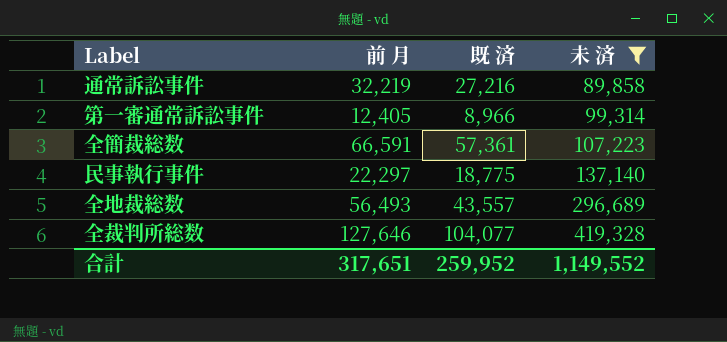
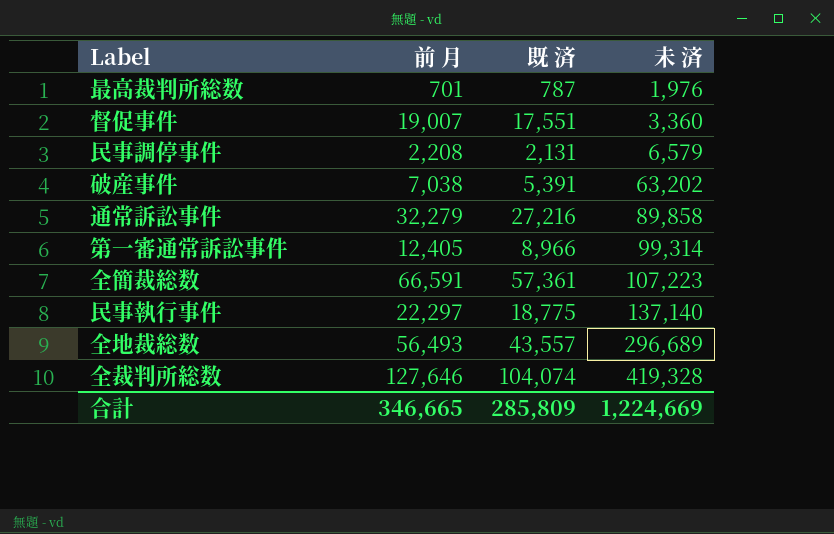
filter: 未 済 >= 89,858 -> none
通常訴訟事件 | 前 月: 32,219 -> 32,279
全裁判所総数 | 既 済: 104,077 -> 104,074
合計 | 前 月: 317,651 -> 346,665
合計 | 既 済: 259,952 -> 285,809
合計 | 未 済: 1,149,552 -> 1,224,669

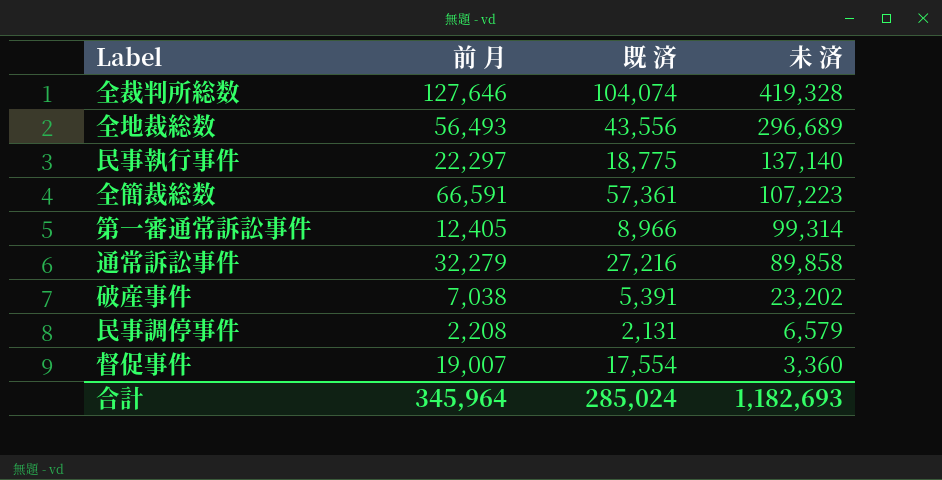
row order: 未 済 ascending -> 未 済 descending
row 最高裁判所総数: 701 | 787 | 1,976 -> none
全地裁総数 | 既 済: 43,557 -> 43,556
破産事件 | 未 済: 63,202 -> 23,202
督促事件 | 既 済: 17,551 -> 17,554
合計 | 前 月: 346,665 -> 345,964
合計 | 既 済: 285,809 -> 285,024
合計 | 未 済: 1,224,669 -> 1,182,693

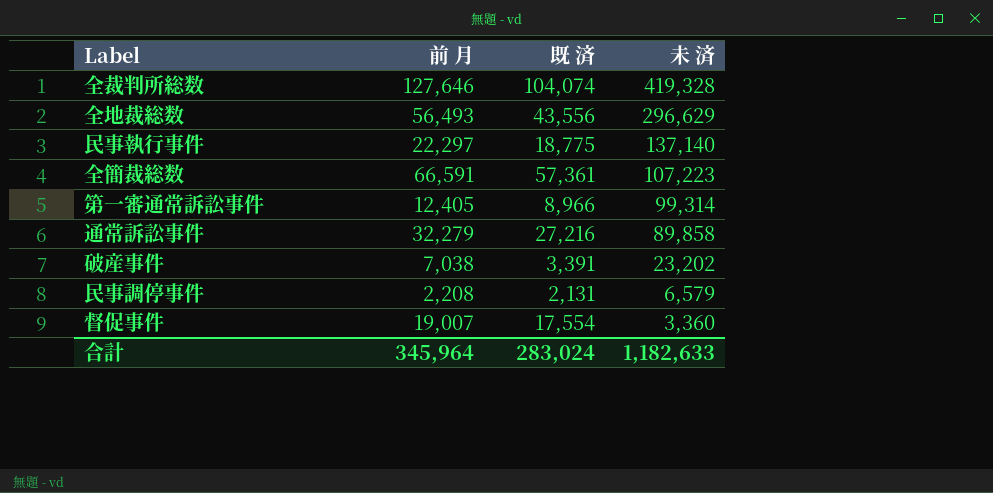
全地裁総数 | 未 済: 296,689 -> 296,629
破産事件 | 既 済: 5,391 -> 3,391
合計 | 既 済: 285,024 -> 283,024
合計 | 未 済: 1,182,693 -> 1,182,633

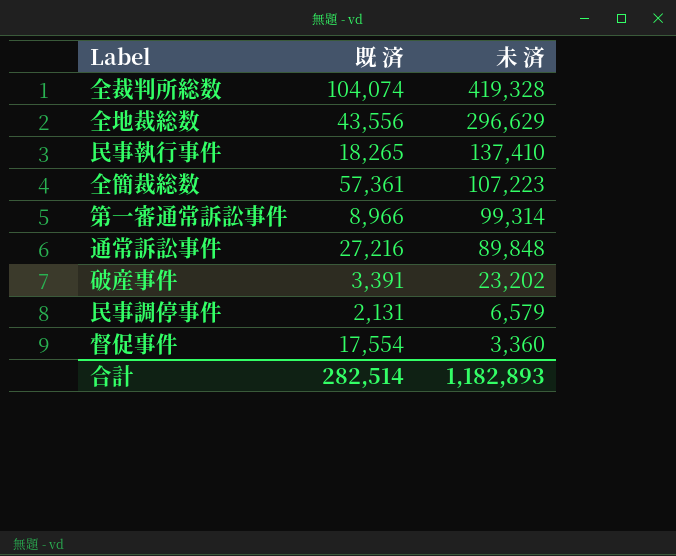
column 前 月 | position: 2 -> none
民事執行事件 | 既 済: 18,775 -> 18,265
民事執行事件 | 未 済: 137,140 -> 137,410
通常訴訟事件 | 未 済: 89,858 -> 89,848
合計 | 既 済: 283,024 -> 282,514
合計 | 未 済: 1,182,633 -> 1,182,893

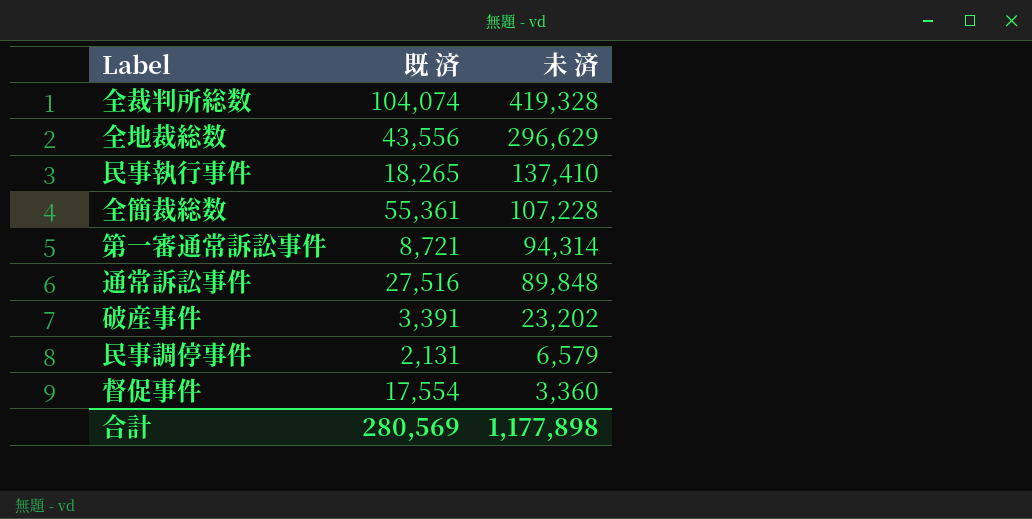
全簡裁総数 | 既 済: 57,361 -> 55,361
全簡裁総数 | 未 済: 107,223 -> 107,228
第一審通常訴訟事件 | 既 済: 8,966 -> 8,721
第一審通常訴訟事件 | 未 済: 99,314 -> 94,314
通常訴訟事件 | 既 済: 27,216 -> 27,516
合計 | 既 済: 282,514 -> 280,569
合計 | 未 済: 1,182,893 -> 1,177,898

